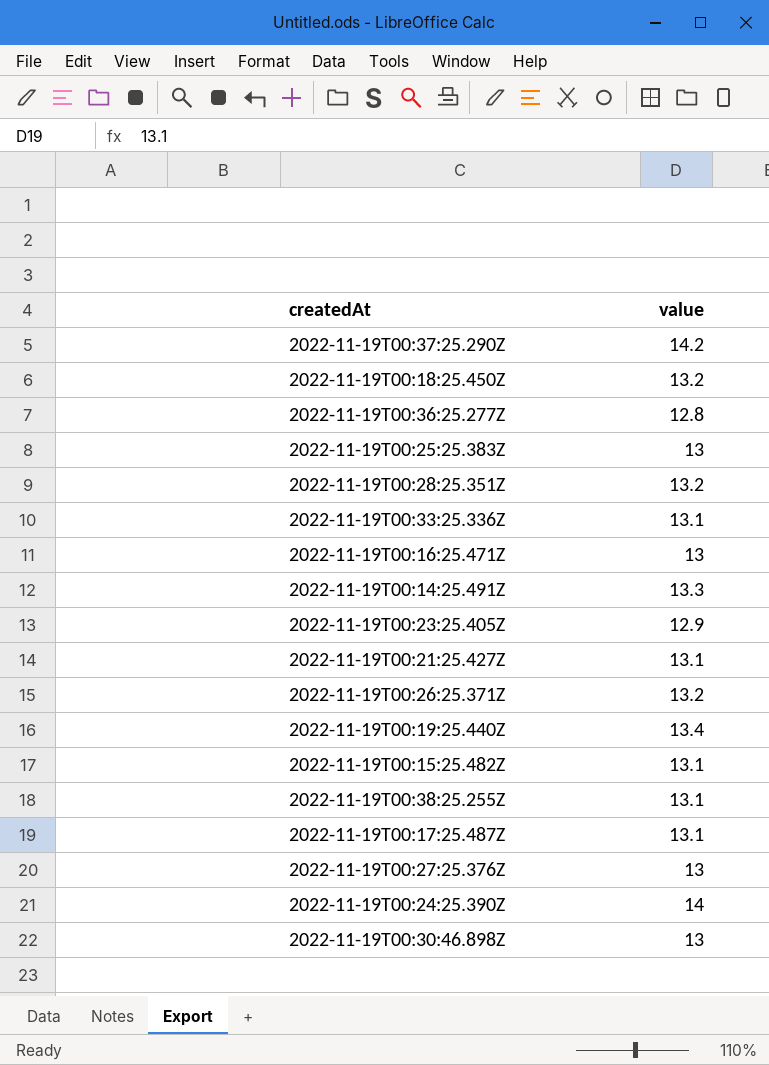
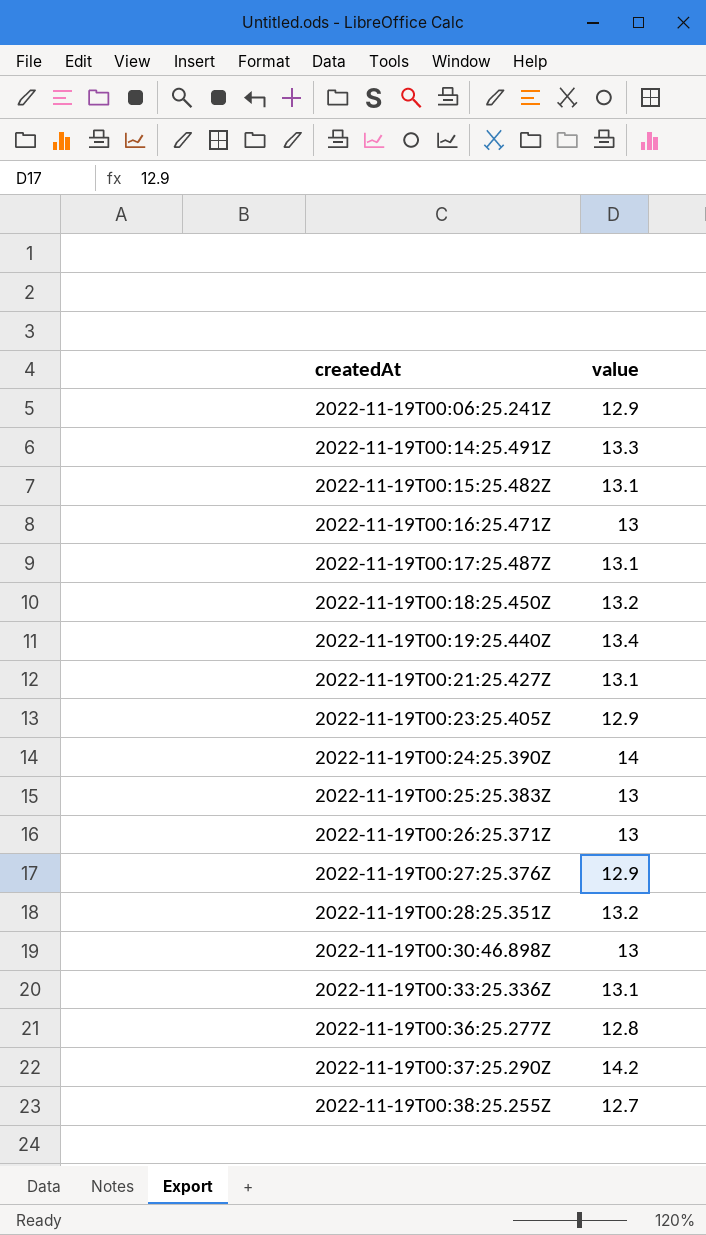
row order: none -> createdAt ascending
row 2022-11-19T00:06:25.241Z: none -> 12.9
2022-11-19T00:26:25.371Z | value: 13.2 -> 13
2022-11-19T00:27:25.376Z | value: 13 -> 12.9
2022-11-19T00:38:25.255Z | value: 13.1 -> 12.7

